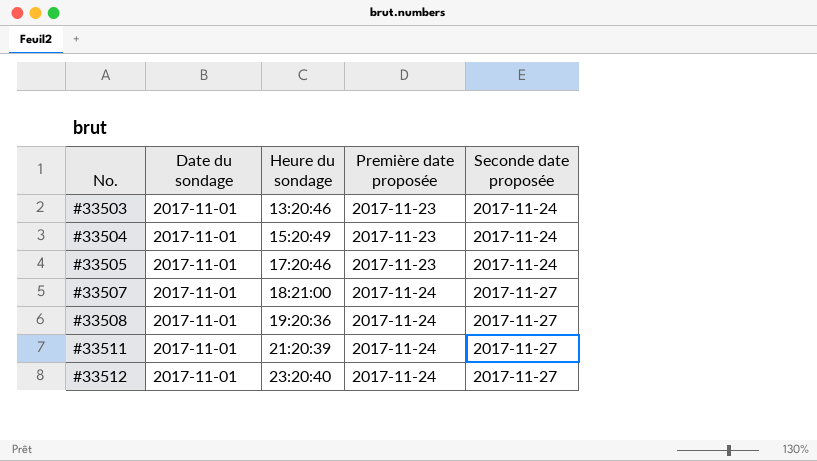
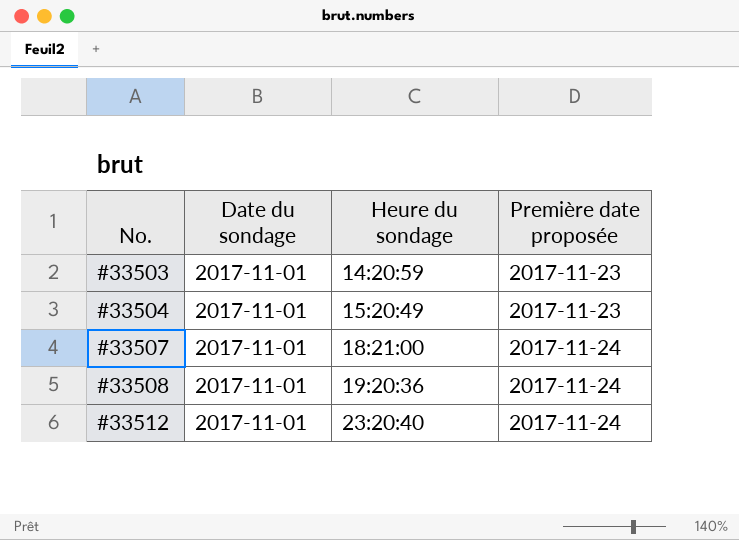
column Seconde date proposée | position: 5 -> none
row #33505: 2017-11-01 | 17:20:46 | 2017-11-23 | 2017-11-24 -> none
row #33511: 2017-11-01 | 21:20:39 | 2017-11-24 | 2017-11-27 -> none
#33503 | Heure du sondage: 13:20:46 -> 14:20:59

